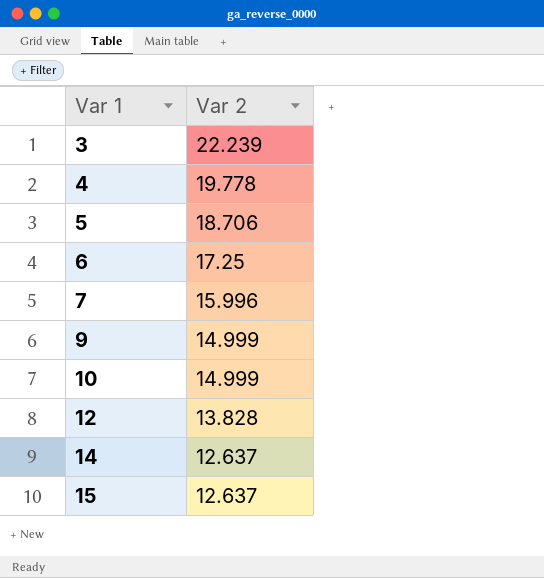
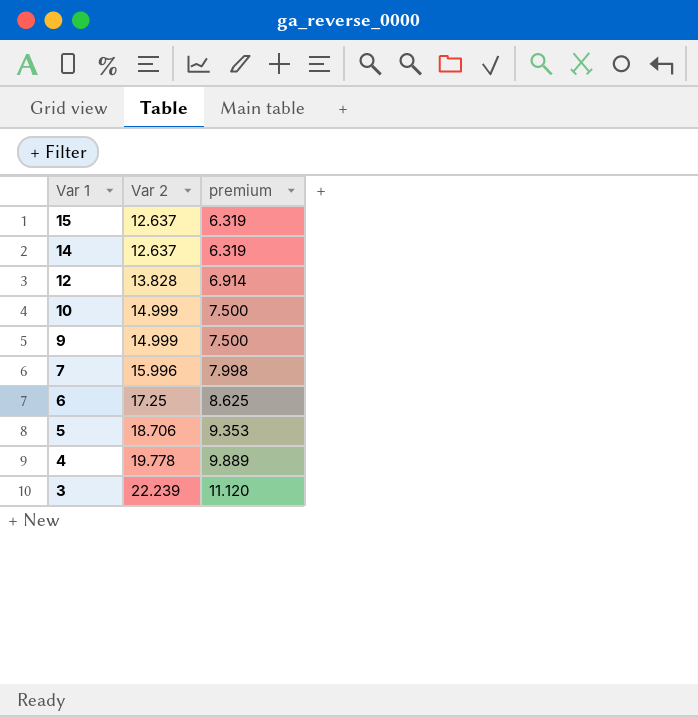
row order: Var 1 ascending -> Var 1 descending
column premium | formula: none -> [Var 2] * 0.5

